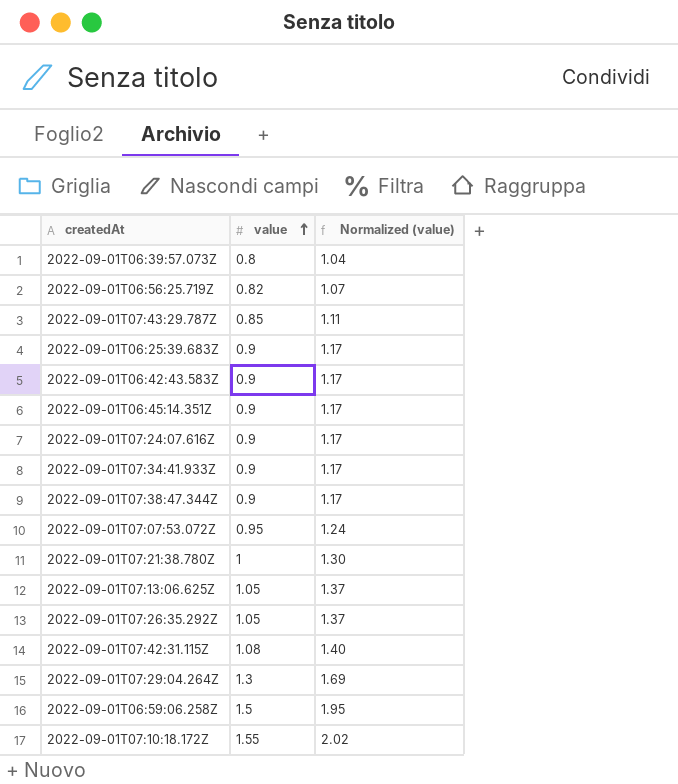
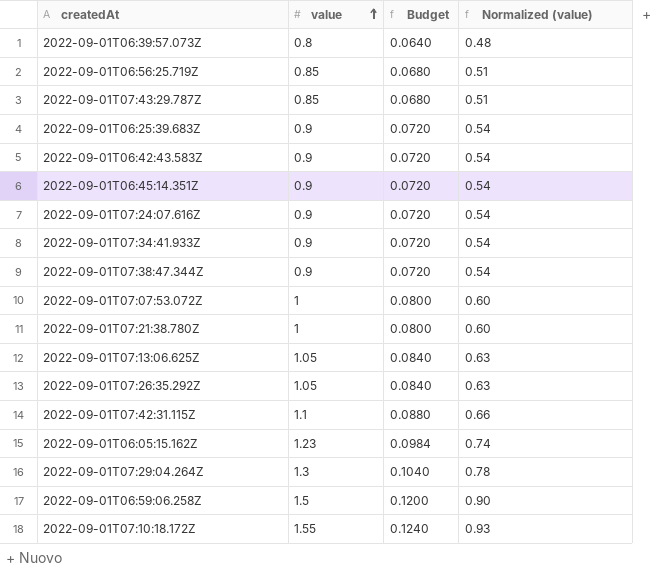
column Budget | formula: none -> [value] * 0.08
column Normalized (value) | formula: [value] * 1.3 -> [value] * 0.6
2022-09-01T06:56:25.719Z | value: 0.82 -> 0.85
2022-09-01T07:07:53.072Z | value: 0.95 -> 1
2022-09-01T07:42:31.115Z | value: 1.08 -> 1.1
row 2022-09-01T06:05:15.162Z: none -> 1.23 | 0.0984 | 0.74

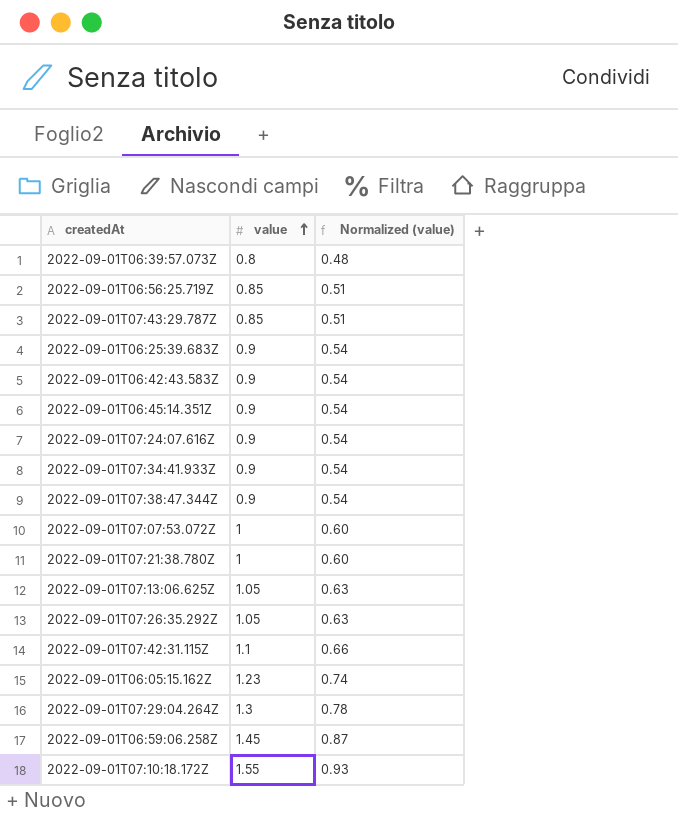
column Budget | formula: [value] * 0.08 -> none
2022-09-01T06:59:06.258Z | value: 1.5 -> 1.45
2022-09-01T06:59:06.258Z | Normalized (value): 0.90 -> 0.87

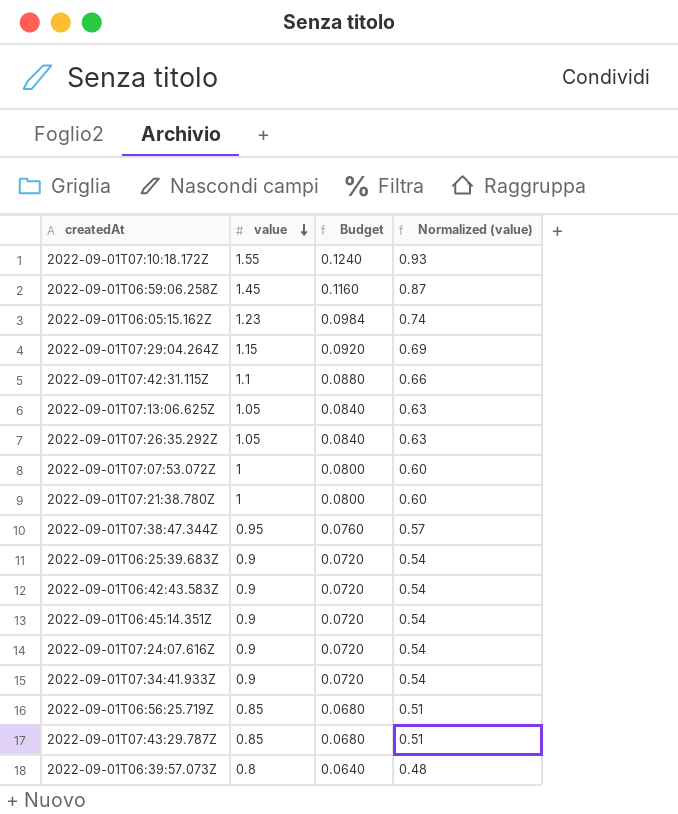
row order: value ascending -> value descending
column Budget | formula: none -> [value] * 0.08
2022-09-01T07:29:04.264Z | value: 1.3 -> 1.15
2022-09-01T07:29:04.264Z | Normalized (value): 0.78 -> 0.69
2022-09-01T07:38:47.344Z | value: 0.9 -> 0.95
2022-09-01T07:38:47.344Z | Normalized (value): 0.54 -> 0.57

